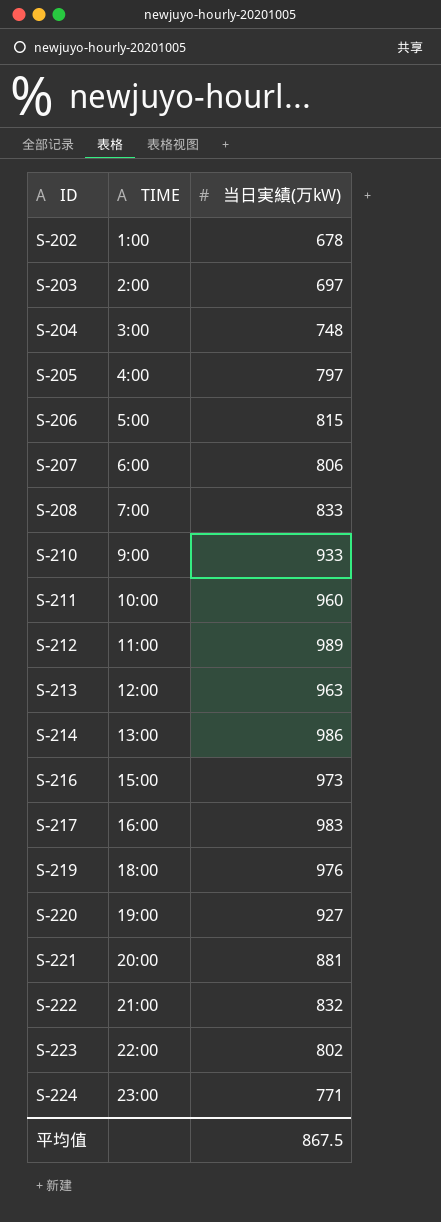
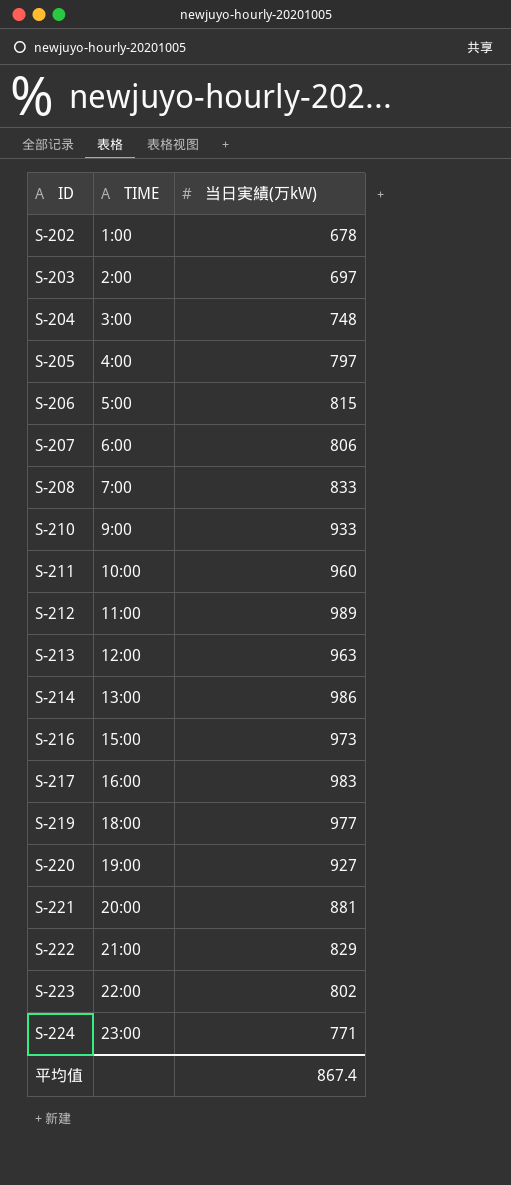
S-219 | 当日実績(万kW): 976 -> 977
S-222 | 当日実績(万kW): 832 -> 829
平均值 | 当日実績(万kW): 867.5 -> 867.4

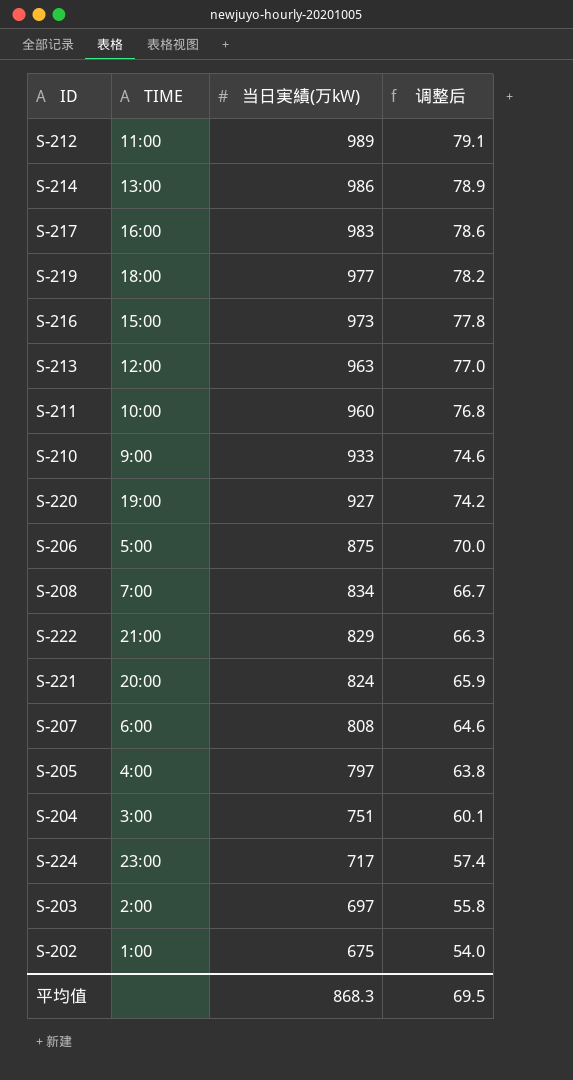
row order: ID ascending -> 当日実績(万kW) descending
column 调整后 | formula: none -> [当日実績(万kW)] * 0.08
row S-223: 22:00 | 802 -> none
S-206 | 当日実績(万kW): 815 -> 875
S-208 | 当日実績(万kW): 833 -> 834
S-221 | 当日実績(万kW): 881 -> 824
S-207 | 当日実績(万kW): 806 -> 808
S-204 | 当日実績(万kW): 748 -> 751
S-224 | 当日実績(万kW): 771 -> 717
S-202 | 当日実績(万kW): 678 -> 675
平均值 | 当日実績(万kW): 867.4 -> 868.3

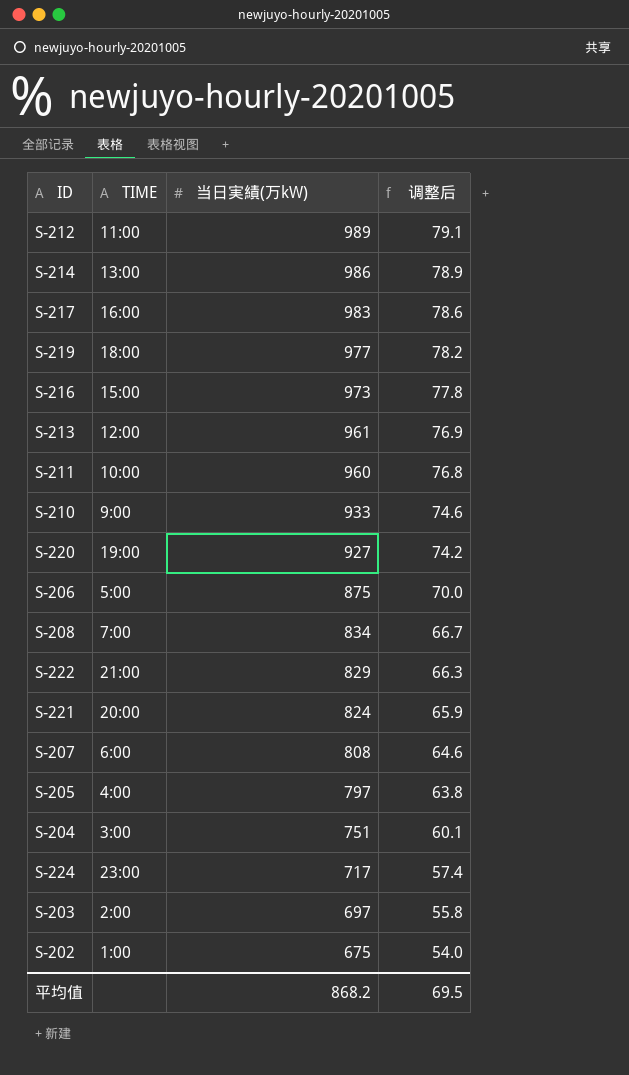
S-213 | 当日実績(万kW): 963 -> 961
S-213 | 调整后: 77.0 -> 76.9
平均值 | 当日実績(万kW): 868.3 -> 868.2

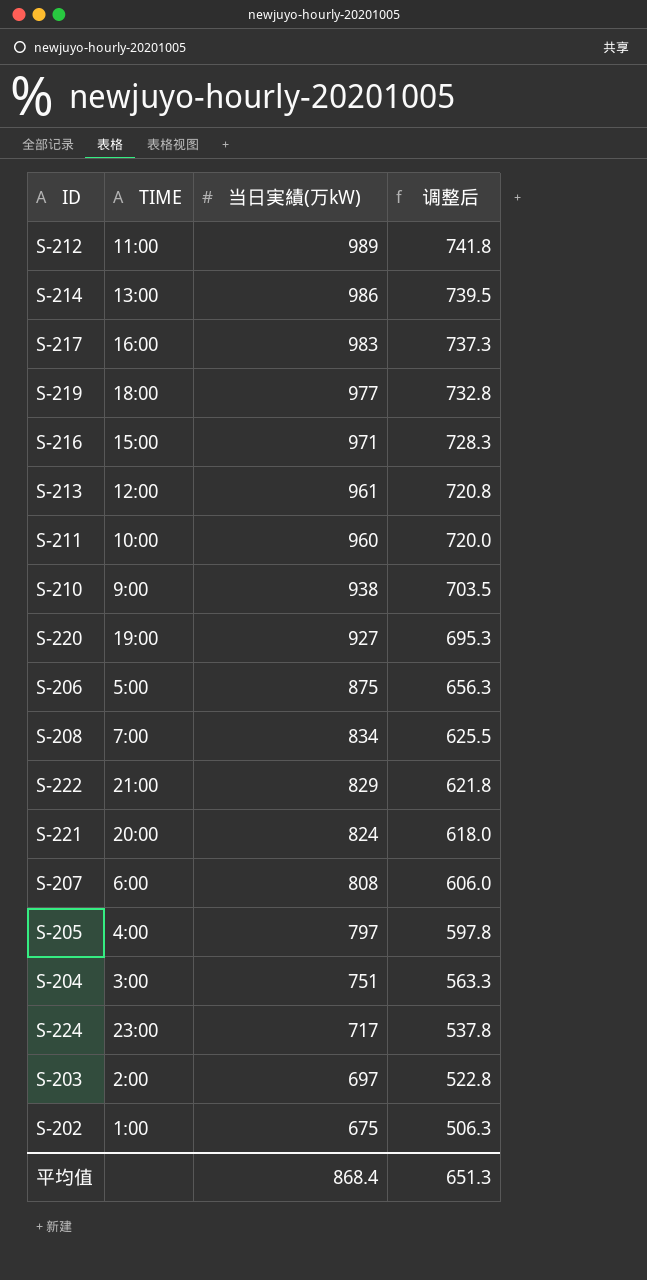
column 调整后 | formula: [当日実績(万kW)] * 0.08 -> [当日実績(万kW)] * 0.75
S-216 | 当日実績(万kW): 973 -> 971
S-210 | 当日実績(万kW): 933 -> 938
平均值 | 当日実績(万kW): 868.2 -> 868.4
平均值 | 调整后: 69.5 -> 651.3

